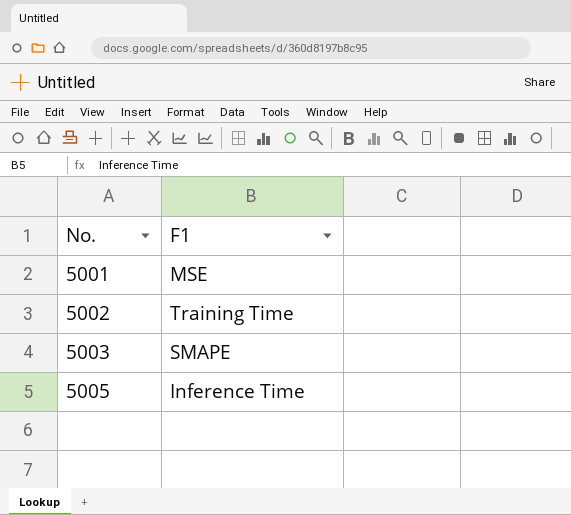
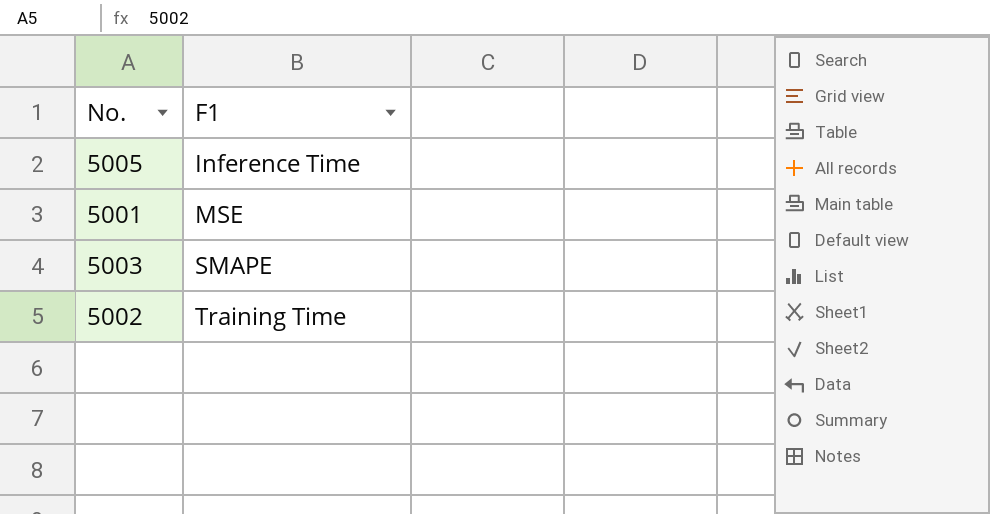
row order: No. ascending -> F1 ascending

